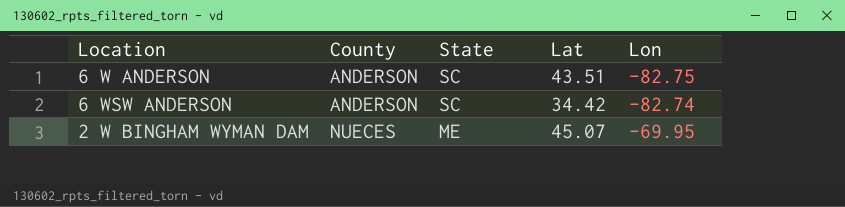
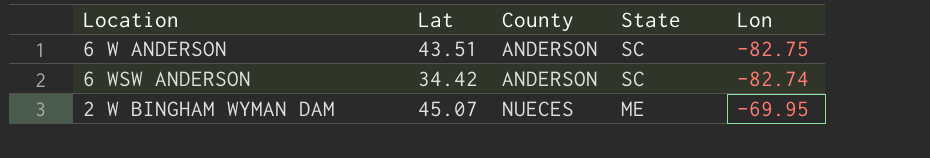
column Lat | position: 4 -> 2

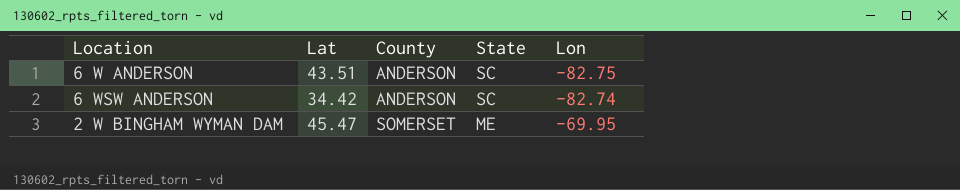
2 W BINGHAM WYMAN DAM | Lat: 45.07 -> 45.47
2 W BINGHAM WYMAN DAM | County: NUECES -> SOMERSET

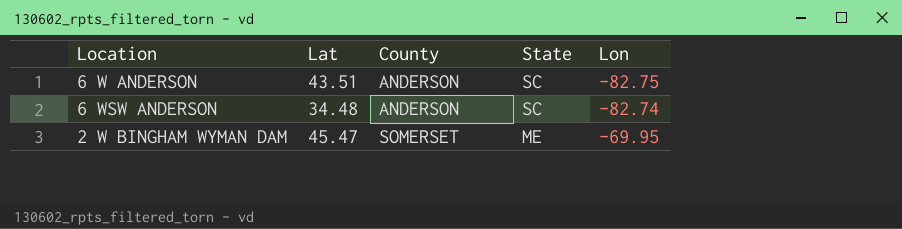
6 WSW ANDERSON | Lat: 34.42 -> 34.48

